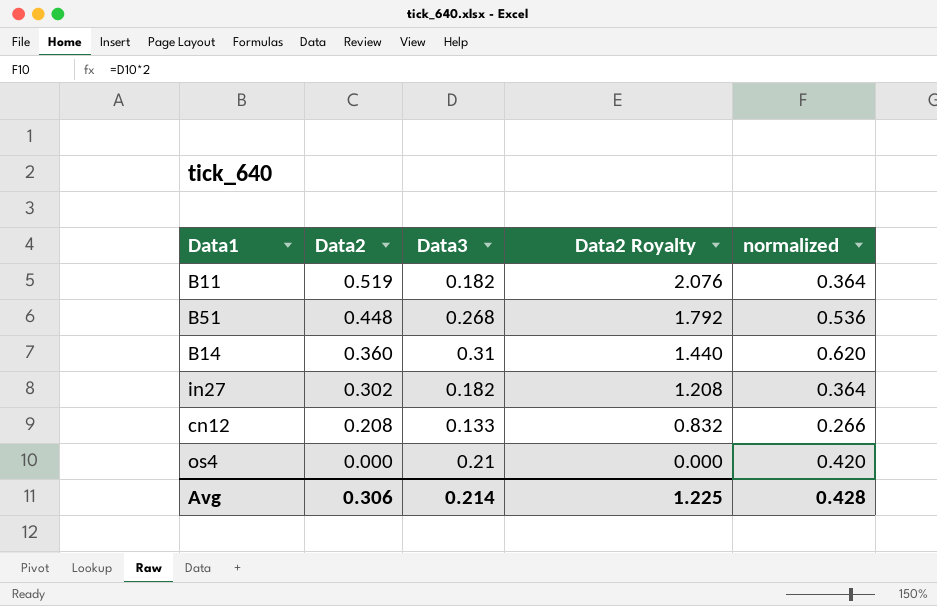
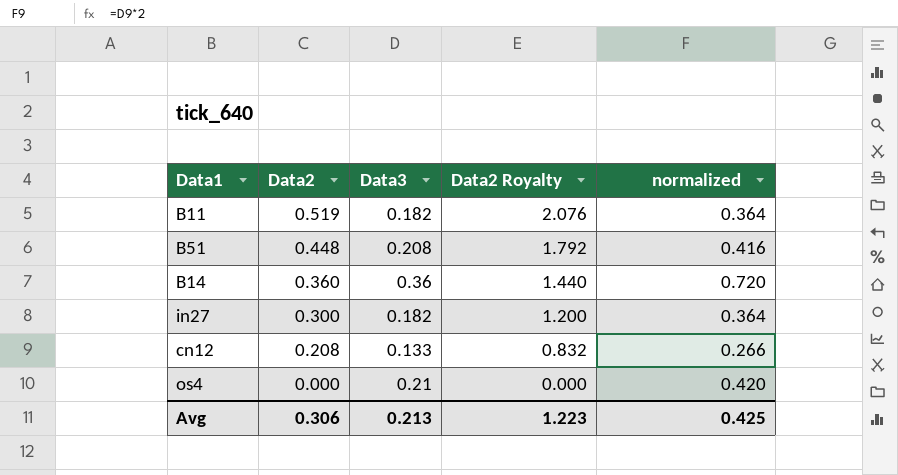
B51 | Data3: 0.268 -> 0.208
B51 | normalized: 0.536 -> 0.416
B14 | Data3: 0.31 -> 0.36
B14 | normalized: 0.620 -> 0.720
in27 | Data2: 0.302 -> 0.300
in27 | Data2 Royalty: 1.208 -> 1.200
Avg | Data3: 0.214 -> 0.213
Avg | Data2 Royalty: 1.225 -> 1.223
Avg | normalized: 0.428 -> 0.425

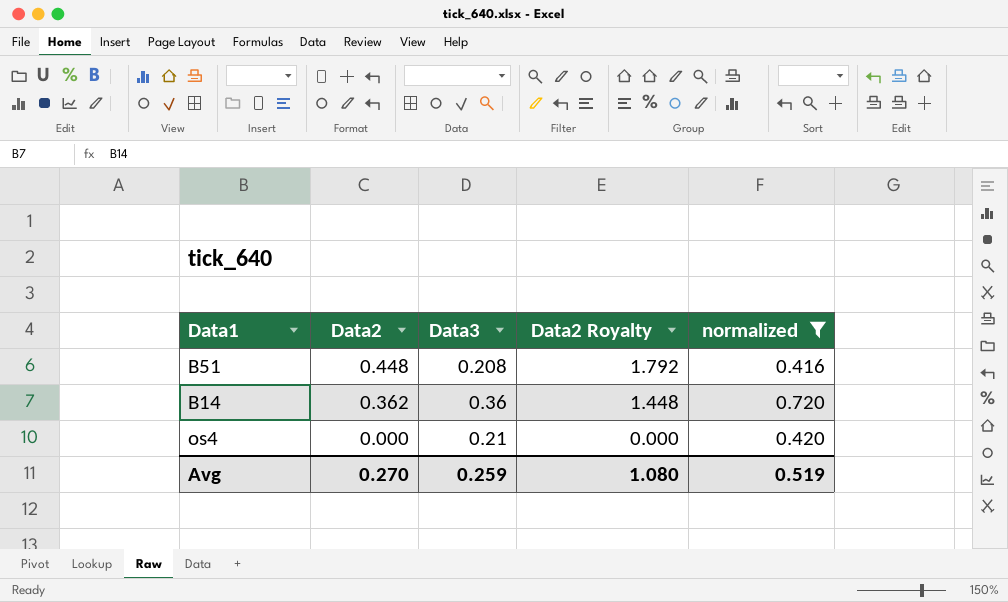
filter: none -> normalized >= 0.416
B14 | Data2: 0.360 -> 0.362
B14 | Data2 Royalty: 1.440 -> 1.448
Avg | Data2: 0.306 -> 0.270
Avg | Data3: 0.213 -> 0.259
Avg | Data2 Royalty: 1.223 -> 1.080
Avg | normalized: 0.425 -> 0.519

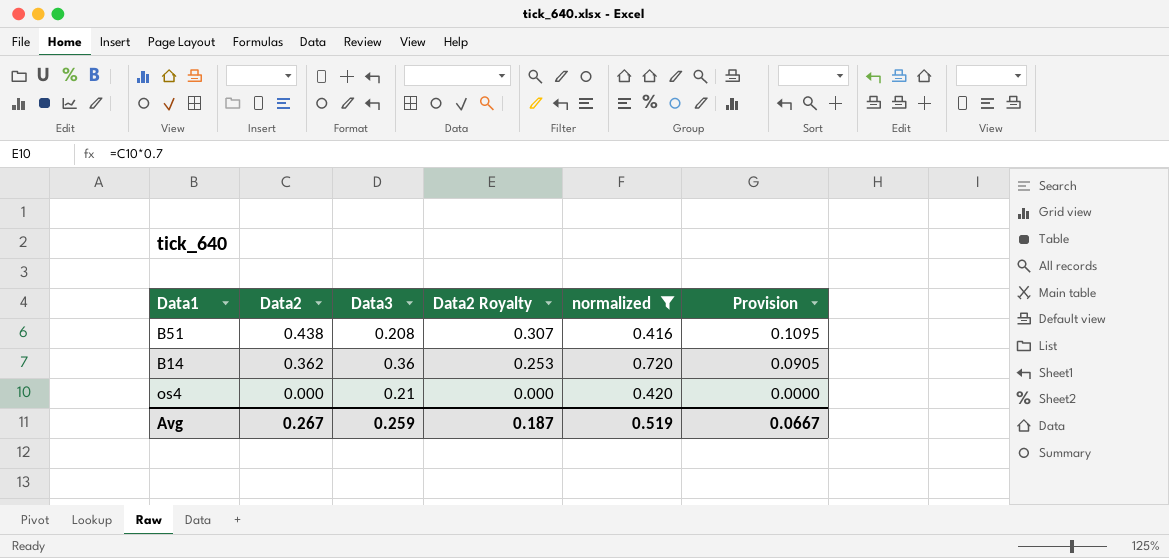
column Data2 Royalty | formula: [Data2] * 4 -> [Data2] * 0.7
column Provision | formula: none -> [Data2] * 0.25
B51 | Data2: 0.448 -> 0.438
Avg | Data2: 0.270 -> 0.267
Avg | Data2 Royalty: 1.080 -> 0.187

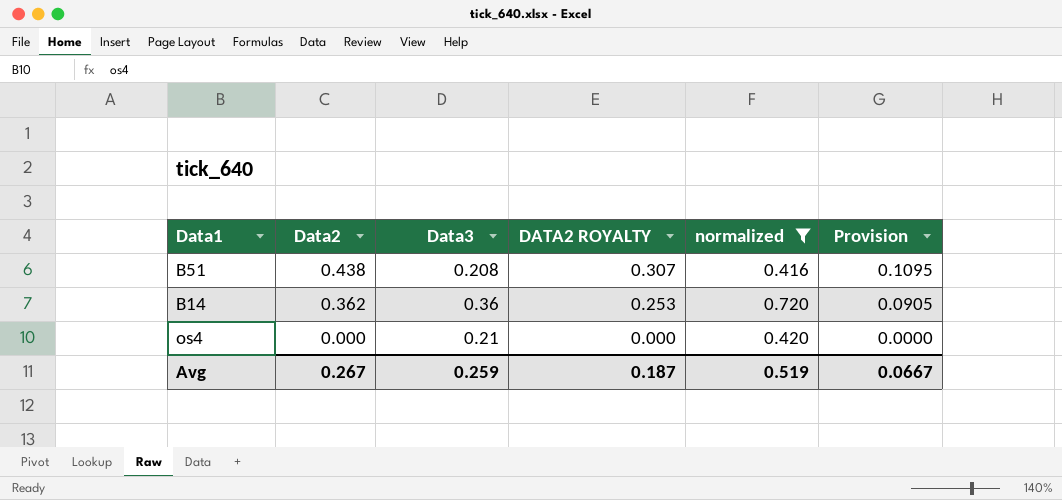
column name: Data2 Royalty -> DATA2 ROYALTY

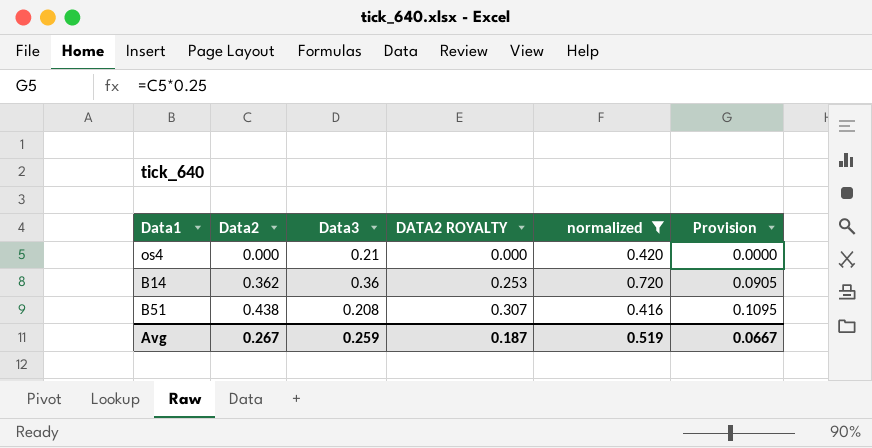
row order: Data2 descending -> Data2 ascending

